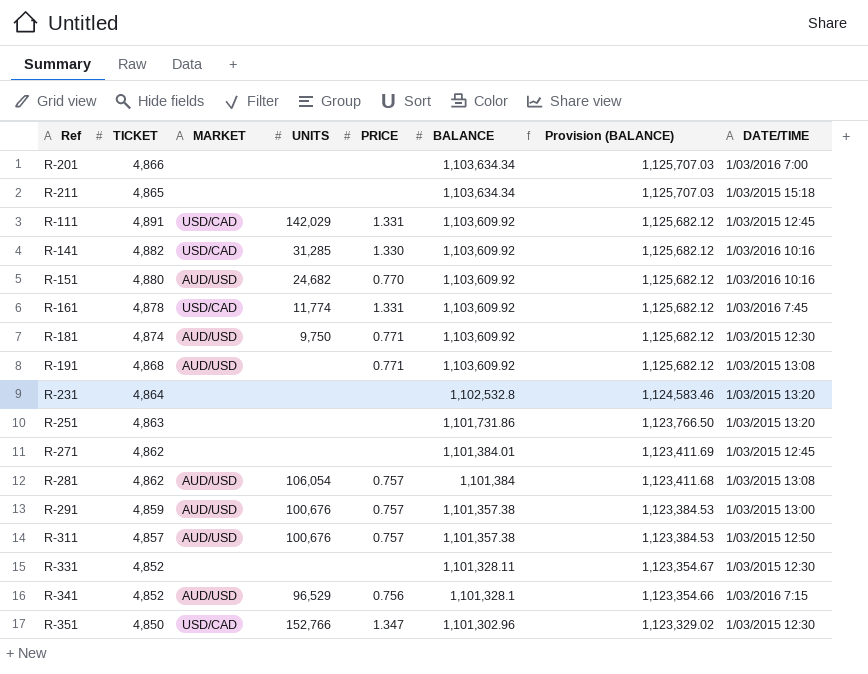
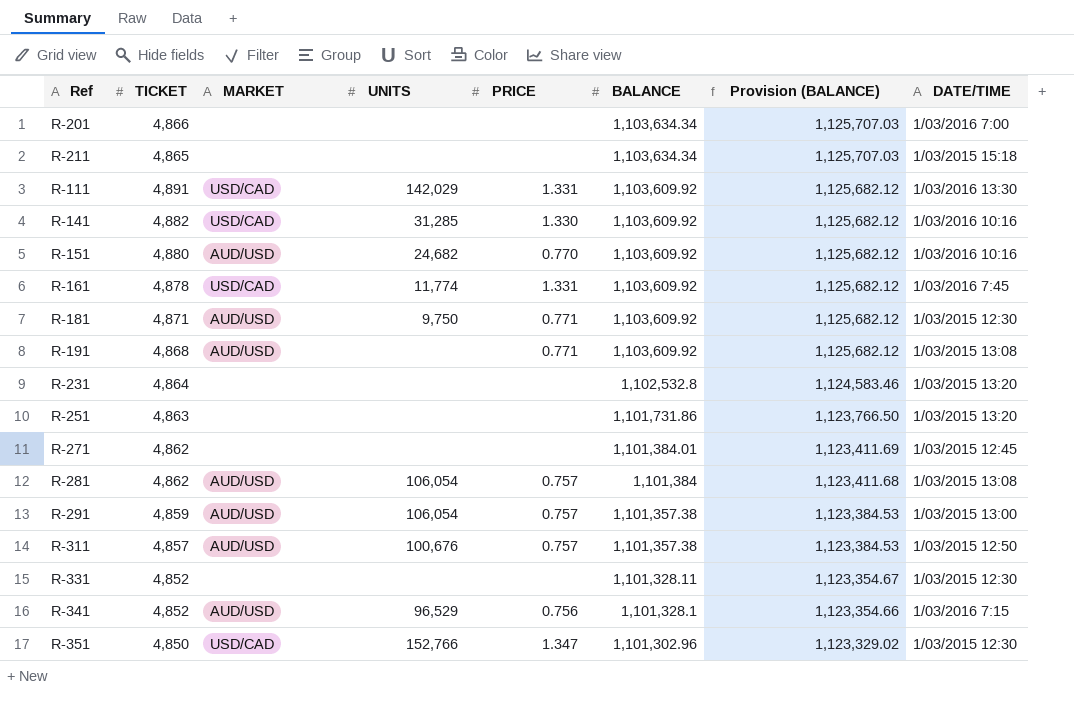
R-111 | DATE/TIME: 1/03/2015 12:45 -> 1/03/2016 13:30
R-181 | TICKET: 4,874 -> 4,871
R-291 | UNITS: 100,676 -> 106,054

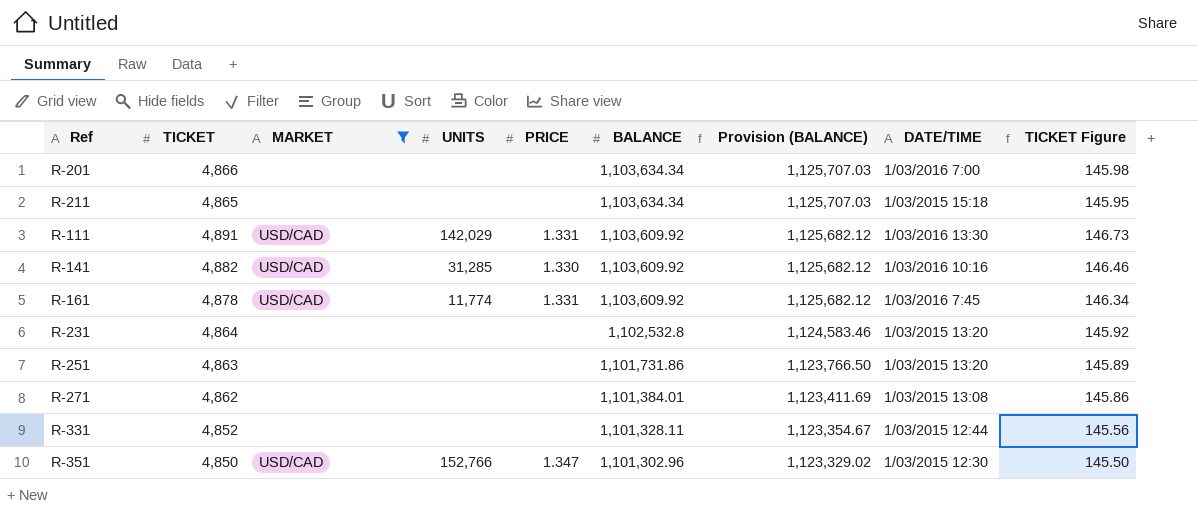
filter: none -> MARKET != AUD/USD
column TICKET Figure | formula: none -> [TICKET] * 0.03
R-271 | DATE/TIME: 1/03/2015 12:45 -> 1/03/2015 13:08
R-331 | DATE/TIME: 1/03/2015 12:30 -> 1/03/2015 12:44

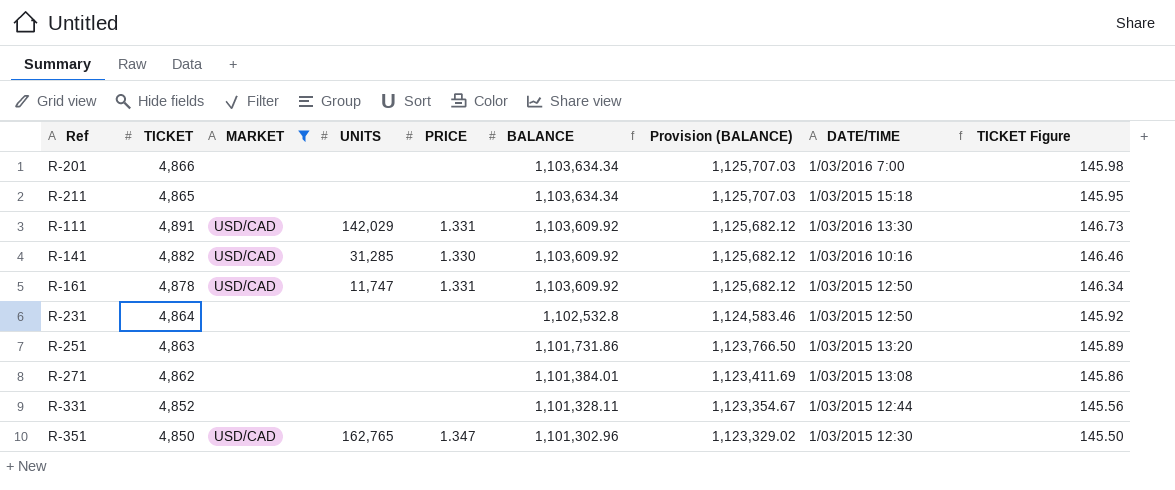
R-161 | UNITS: 11,774 -> 11,747
R-161 | DATE/TIME: 1/03/2016 7:45 -> 1/03/2015 12:50
R-231 | DATE/TIME: 1/03/2015 13:20 -> 1/03/2015 12:50
R-351 | UNITS: 152,766 -> 162,765

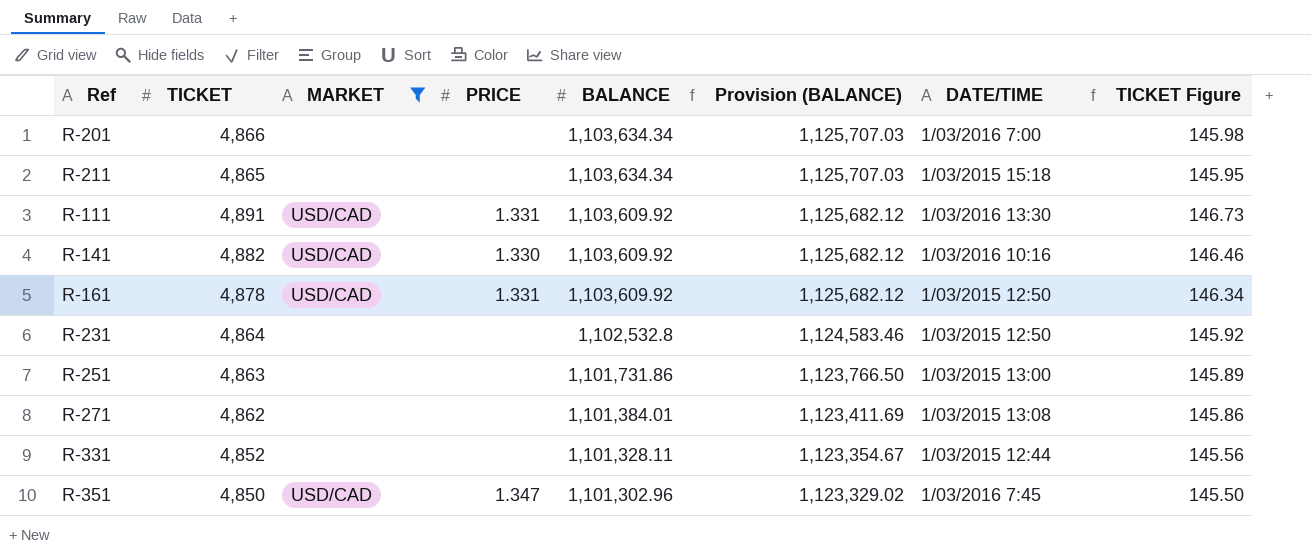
column UNITS | position: 4 -> none
R-251 | DATE/TIME: 1/03/2015 13:20 -> 1/03/2015 13:00
R-351 | DATE/TIME: 1/03/2015 12:30 -> 1/03/2016 7:45

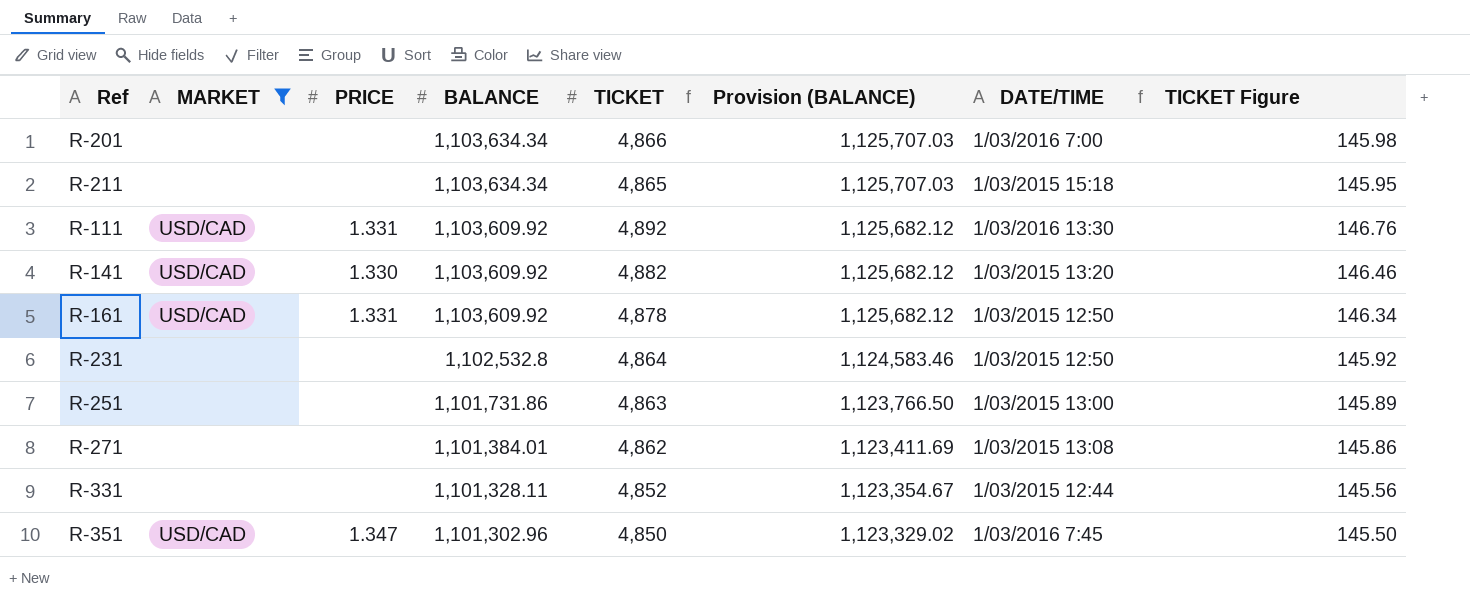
column TICKET | position: 2 -> 5
R-111 | TICKET: 4,891 -> 4,892
R-111 | TICKET Figure: 146.73 -> 146.76
R-141 | DATE/TIME: 1/03/2016 10:16 -> 1/03/2015 13:20

